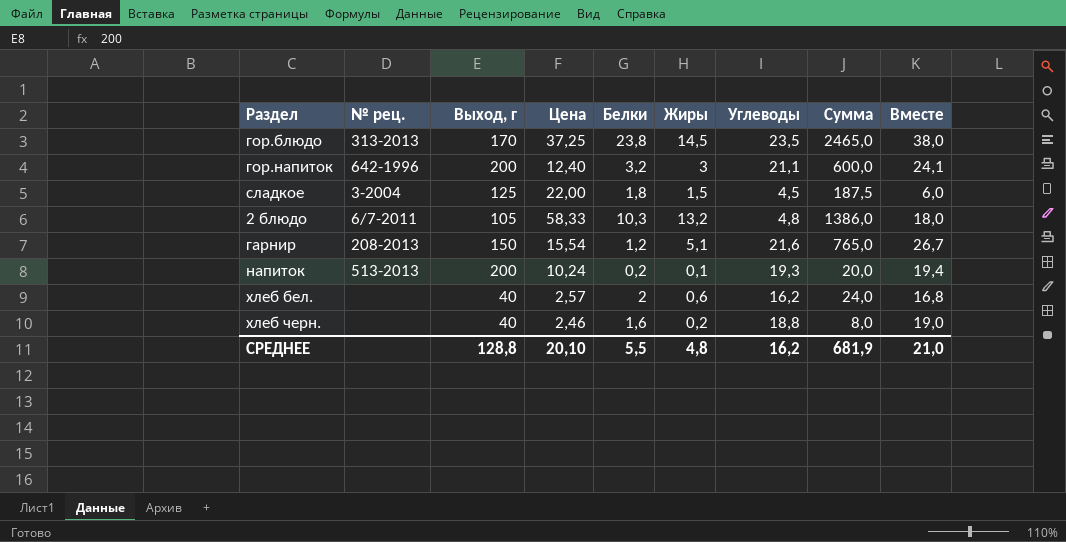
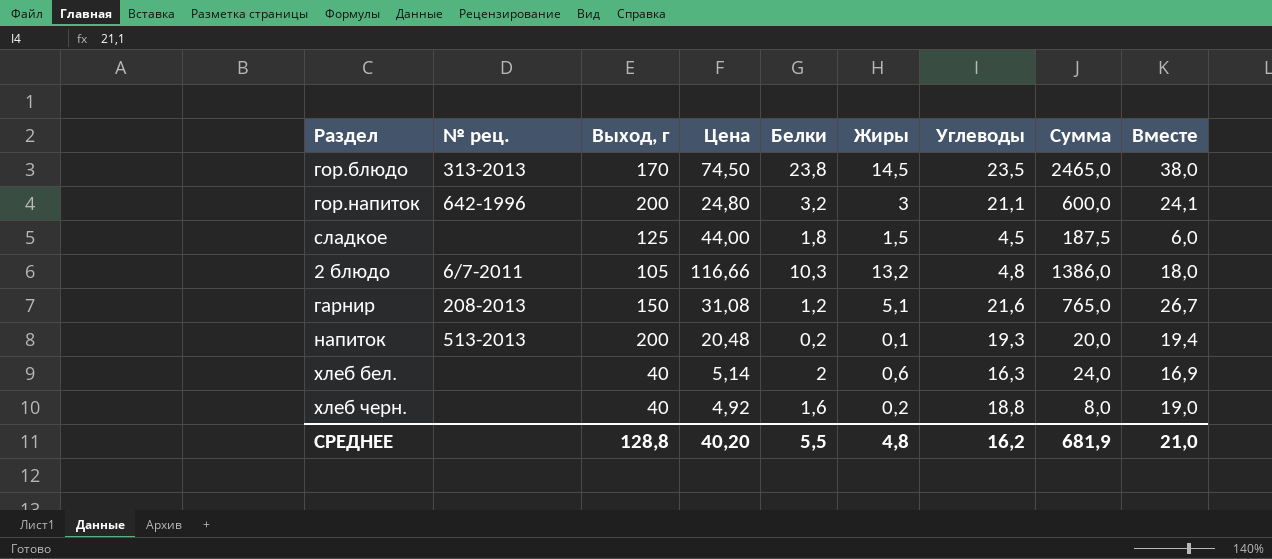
гор.блюдо | Цена: 37,25 -> 74,50
гор.напиток | Цена: 12,40 -> 24,80
сладкое | № рец.: 3-2004 -> none
сладкое | Цена: 22,00 -> 44,00
2 блюдо | Цена: 58,33 -> 116,66
гарнир | Цена: 15,54 -> 31,08
напиток | Цена: 10,24 -> 20,48
хлеб бел. | Цена: 2,57 -> 5,14
хлеб бел. | Углеводы: 16,2 -> 16,3
хлеб бел. | Вместе: 16,8 -> 16,9
хлеб черн. | Цена: 2,46 -> 4,92
СРЕДНЕЕ | Цена: 20,10 -> 40,20

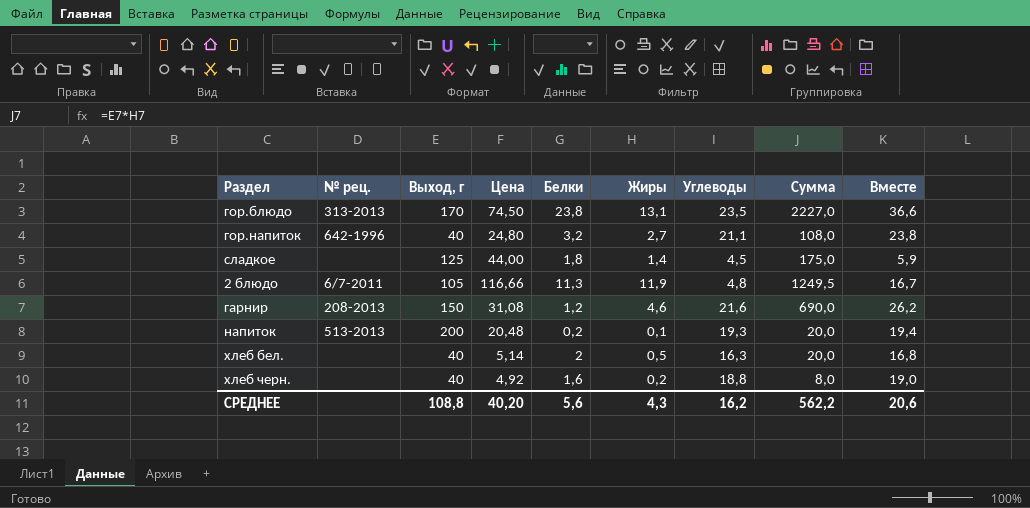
гор.блюдо | Жиры: 14,5 -> 13,1
гор.блюдо | Сумма: 2465,0 -> 2227,0
гор.блюдо | Вместе: 38,0 -> 36,6
гор.напиток | Выход, г: 200 -> 40
гор.напиток | Жиры: 3 -> 2,7
гор.напиток | Сумма: 600,0 -> 108,0
гор.напиток | Вместе: 24,1 -> 23,8
сладкое | Жиры: 1,5 -> 1,4
сладкое | Сумма: 187,5 -> 175,0
сладкое | Вместе: 6,0 -> 5,9
2 блюдо | Белки: 10,3 -> 11,3
2 блюдо | Жиры: 13,2 -> 11,9
2 блюдо | Сумма: 1386,0 -> 1249,5
2 блюдо | Вместе: 18,0 -> 16,7
гарнир | Жиры: 5,1 -> 4,6
гарнир | Сумма: 765,0 -> 690,0
гарнир | Вместе: 26,7 -> 26,2
хлеб бел. | Жиры: 0,6 -> 0,5
хлеб бел. | Сумма: 24,0 -> 20,0
хлеб бел. | Вместе: 16,9 -> 16,8
СРЕДНЕЕ | Выход, г: 128,8 -> 108,8
СРЕДНЕЕ | Белки: 5,5 -> 5,6
СРЕДНЕЕ | Жиры: 4,8 -> 4,3
СРЕДНЕЕ | Сумма: 681,9 -> 562,2
СРЕДНЕЕ | Вместе: 21,0 -> 20,6

